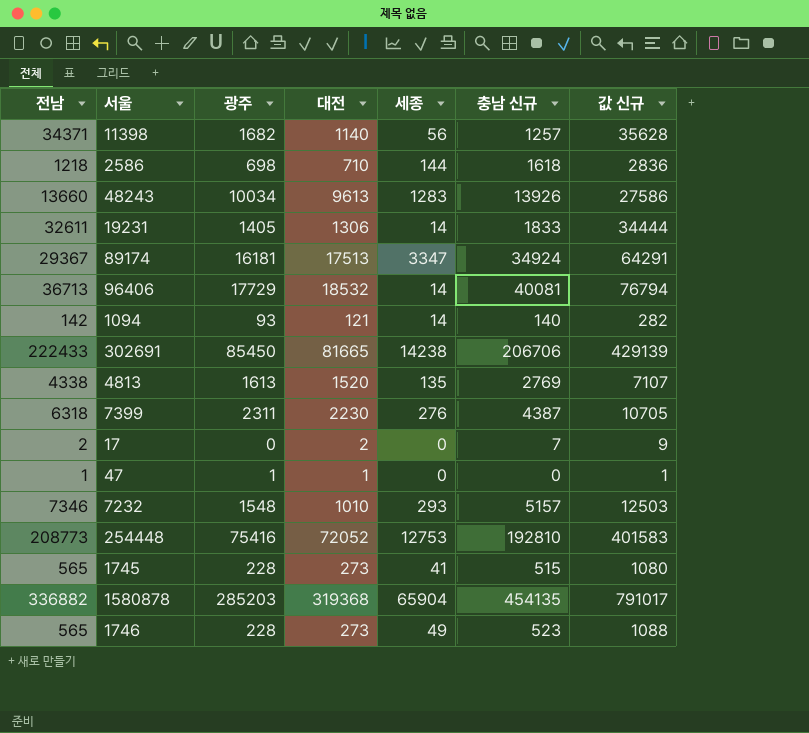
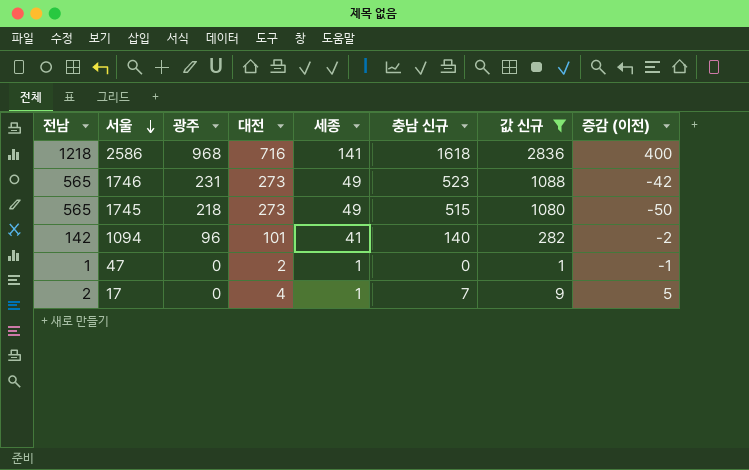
filter: none -> 값 신규 <= 2836
row order: none -> 서울 descending
column 증감 (이전) | formula: none -> [충남 신규] - [전남]
2586 | 광주: 698 -> 968
2586 | 대전: 710 -> 716
2586 | 세종: 144 -> 141
1746 | 광주: 228 -> 231
1745 | 광주: 228 -> 218
1745 | 세종: 41 -> 49
1094 | 광주: 93 -> 96
1094 | 대전: 121 -> 101
1094 | 세종: 14 -> 41
47 | 광주: 1 -> 0
47 | 대전: 1 -> 2
47 | 세종: 0 -> 1
17 | 대전: 2 -> 4
17 | 세종: 0 -> 1

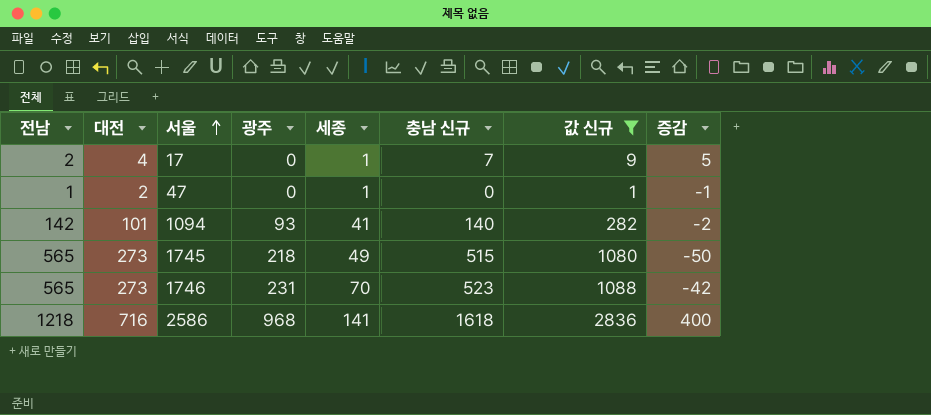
row order: 서울 descending -> 서울 ascending
column 대전 | position: 4 -> 2
column name: 증감 (이전) -> 증감
1094 | 광주: 96 -> 93
1746 | 세종: 49 -> 70

